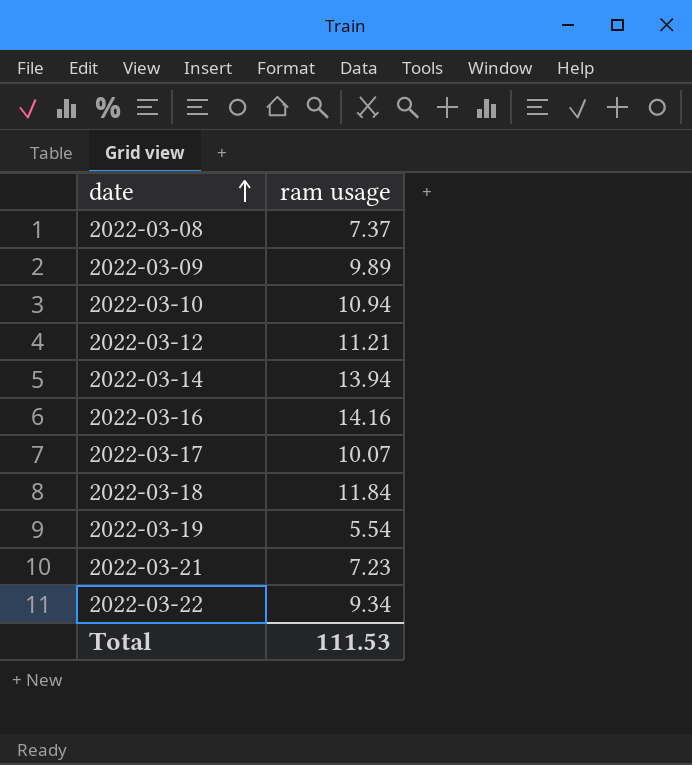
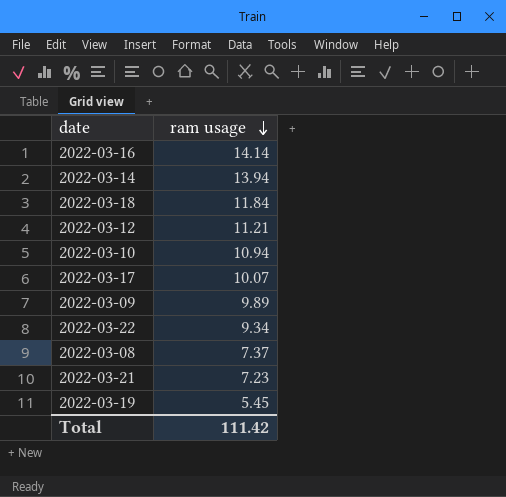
row order: date ascending -> ram usage descending
2022-03-16 | ram usage: 14.16 -> 14.14
2022-03-19 | ram usage: 5.54 -> 5.45
Total | ram usage: 111.53 -> 111.42

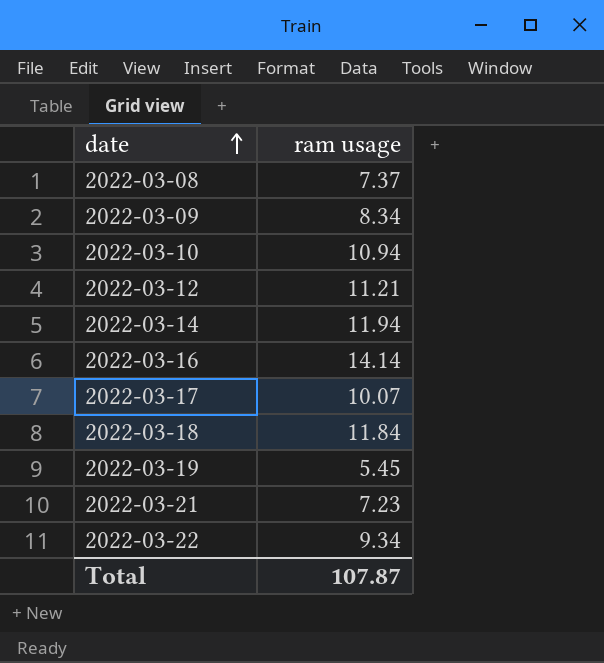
row order: ram usage descending -> date ascending
2022-03-09 | ram usage: 9.89 -> 8.34
2022-03-14 | ram usage: 13.94 -> 11.94
Total | ram usage: 111.42 -> 107.87

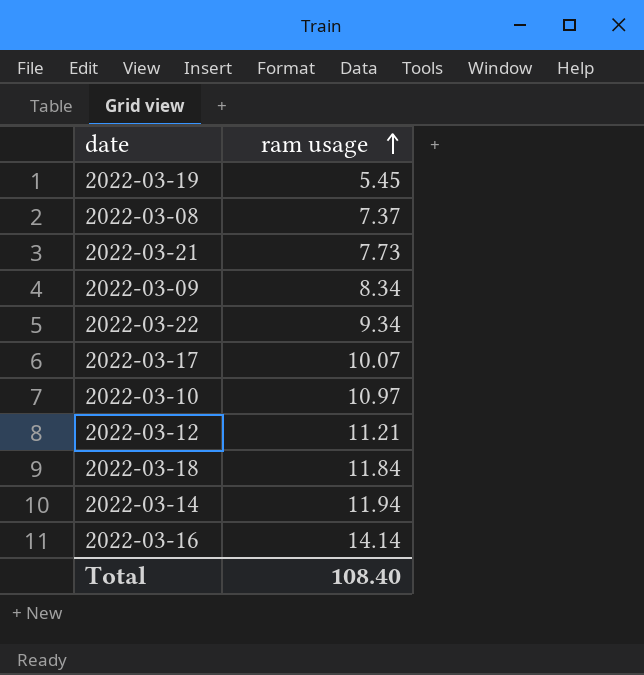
row order: date ascending -> ram usage ascending
2022-03-21 | ram usage: 7.23 -> 7.73
2022-03-10 | ram usage: 10.94 -> 10.97
Total | ram usage: 107.87 -> 108.40

